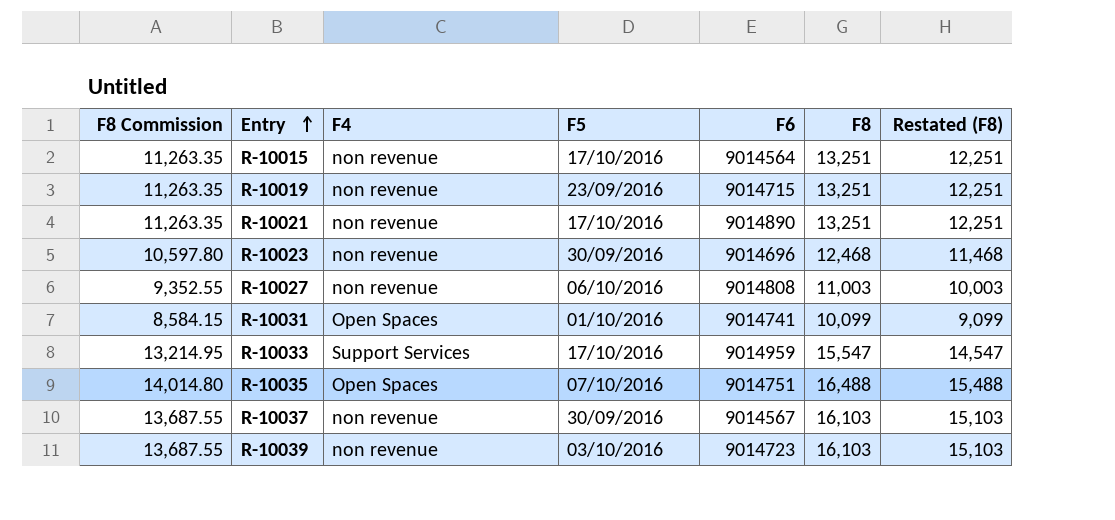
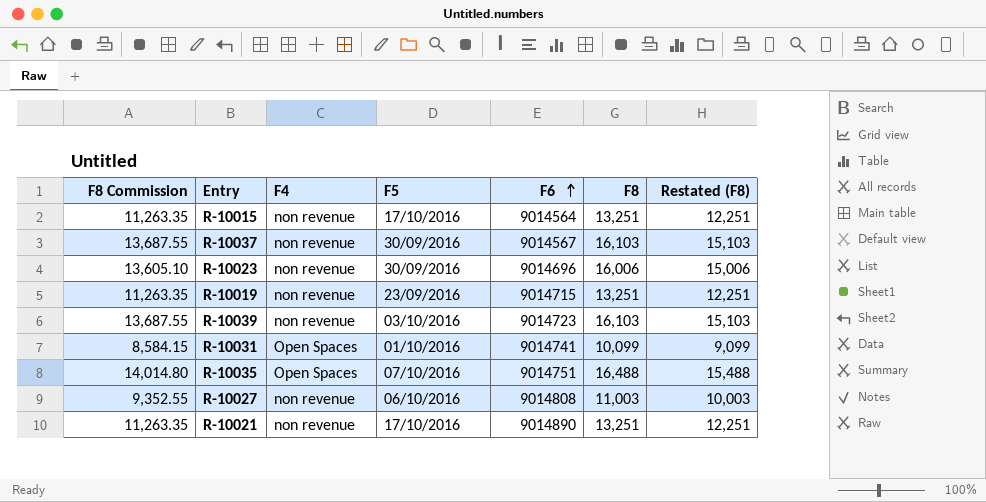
row order: Entry ascending -> F6 ascending
row R-10033: 13,214.95 | Support Services | 17/10/2016 | 9014959 | 15,547 | 14,547 -> none
R-10023 | F8 Commission: 10,597.80 -> 13,605.10
R-10023 | F8: 12,468 -> 16,006
R-10023 | Restated (F8): 11,468 -> 15,006

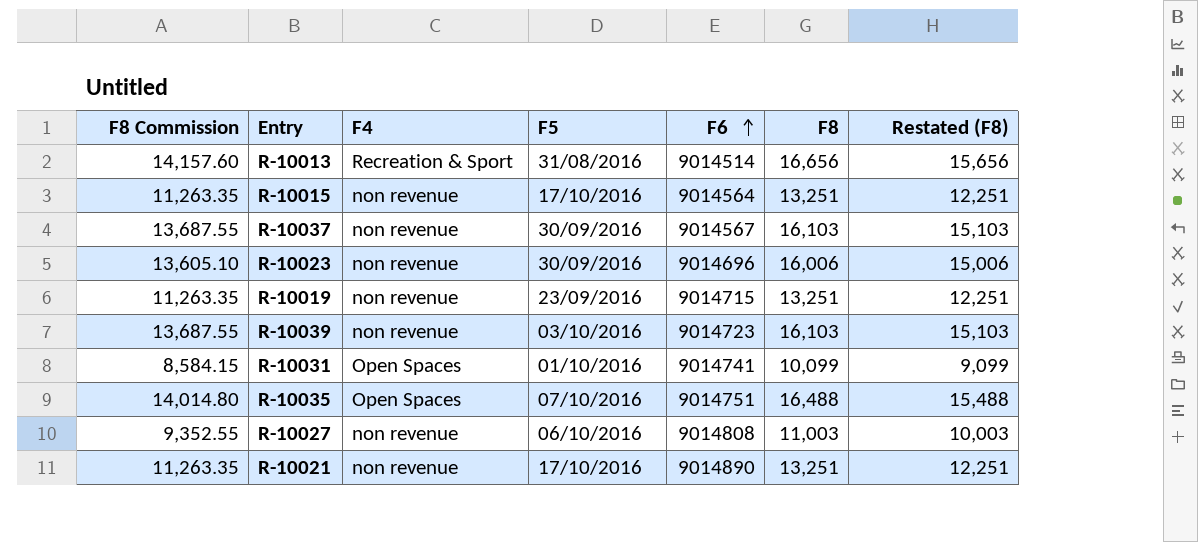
row R-10013: none -> 14,157.60 | Recreation & Sport | 31/08/2016 | 9014514 | 16,656 | 15,656

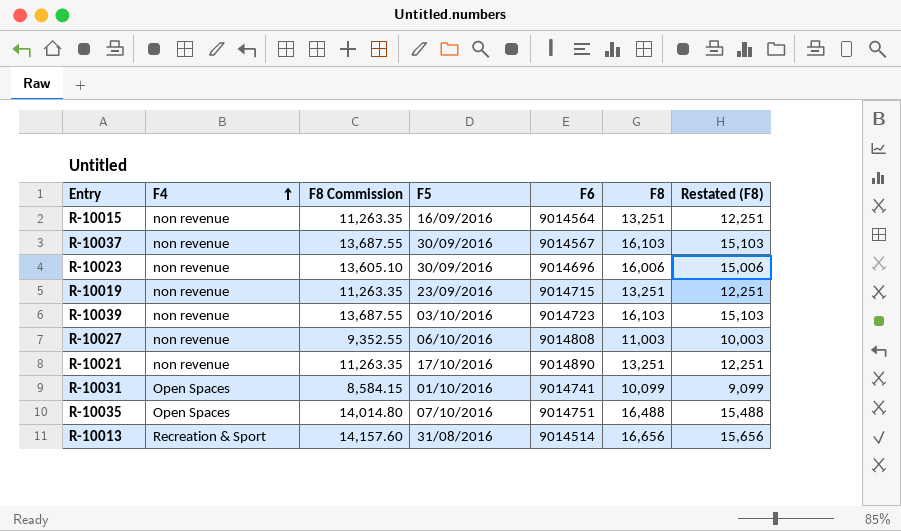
row order: F6 ascending -> F4 ascending
column F8 Commission | position: 1 -> 3
R-10015 | F5: 17/10/2016 -> 16/09/2016

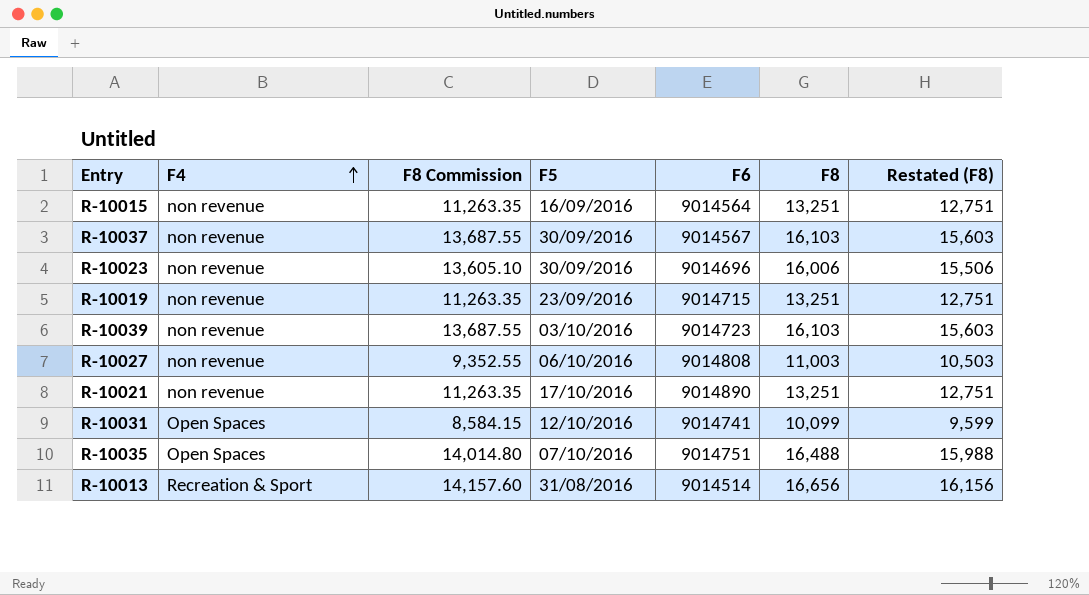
column Restated (F8) | formula: [F8] - 1000 -> [F8] - 500
R-10031 | F5: 01/10/2016 -> 12/10/2016

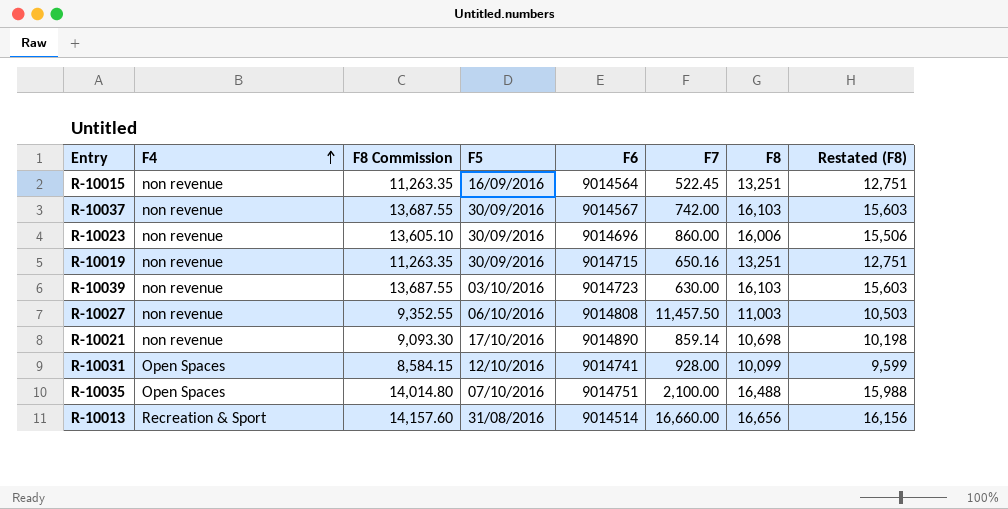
column F7 | position: none -> 6
R-10019 | F5: 23/09/2016 -> 30/09/2016
R-10021 | F8 Commission: 11,263.35 -> 9,093.30
R-10021 | F8: 13,251 -> 10,698
R-10021 | Restated (F8): 12,751 -> 10,198

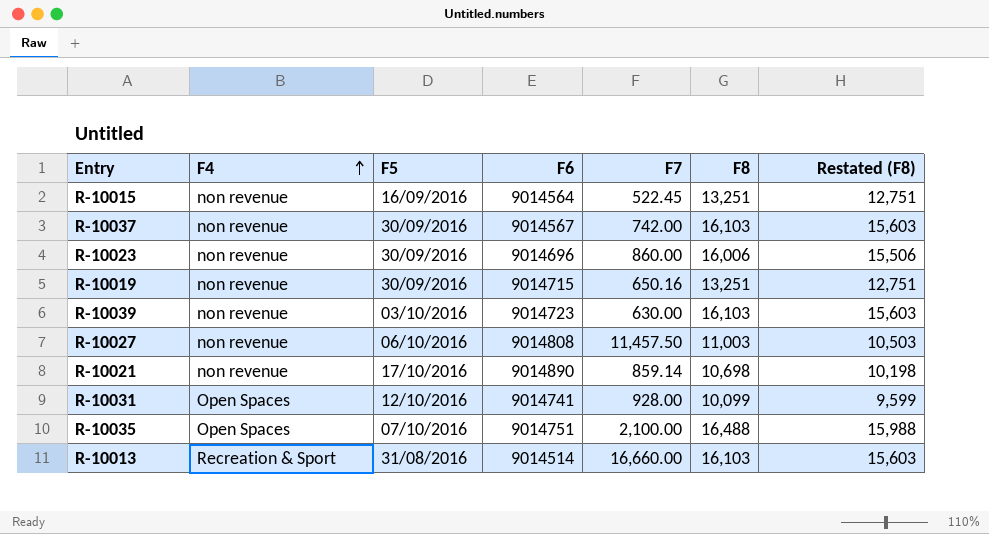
column F8 Commission | formula: [F8] * 0.85 -> none
R-10013 | F8: 16,656 -> 16,103
R-10013 | Restated (F8): 16,156 -> 15,603

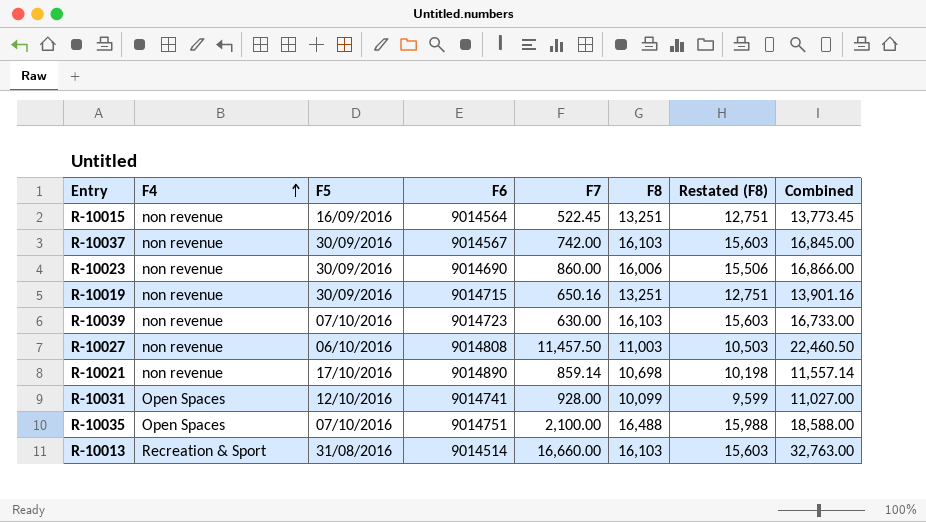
column Combined | formula: none -> [F7] + [F8]
R-10023 | F6: 9014696 -> 9014690
R-10039 | F5: 03/10/2016 -> 07/10/2016

